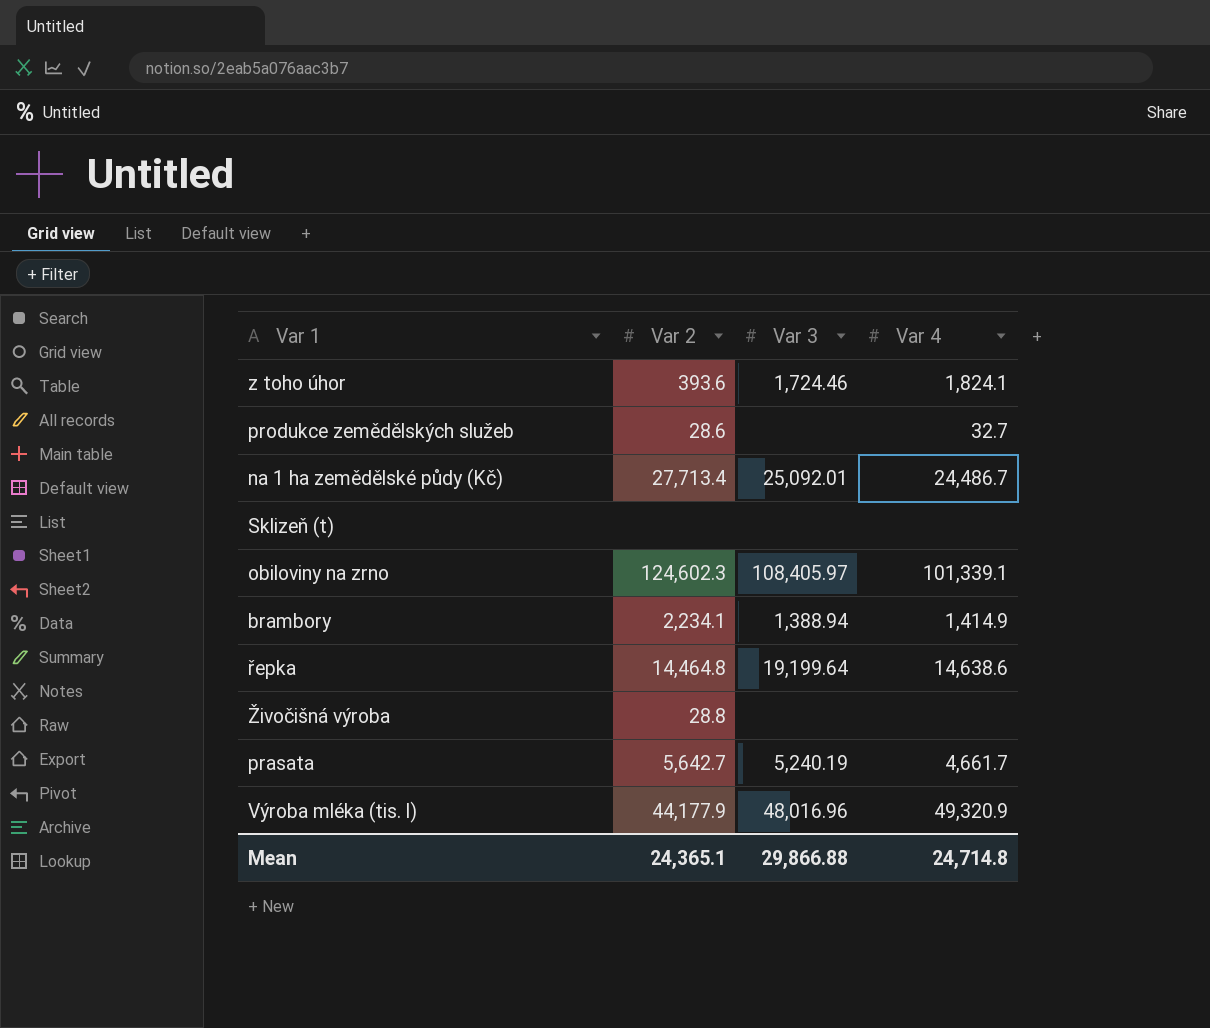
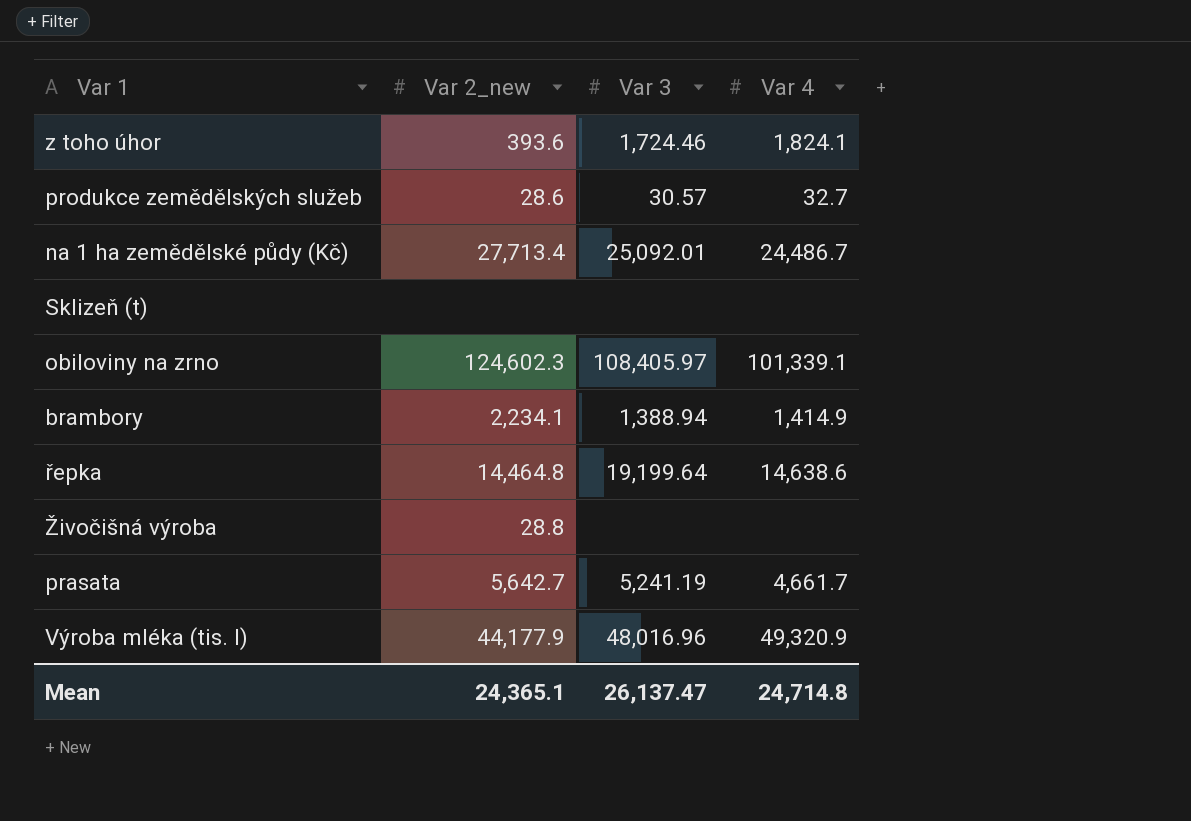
column name: Var 2 -> Var 2_new
produkce zemědělských služeb | Var 3: none -> 30.57
prasata | Var 3: 5,240.19 -> 5,241.19
Mean | Var 3: 29,866.88 -> 26,137.47

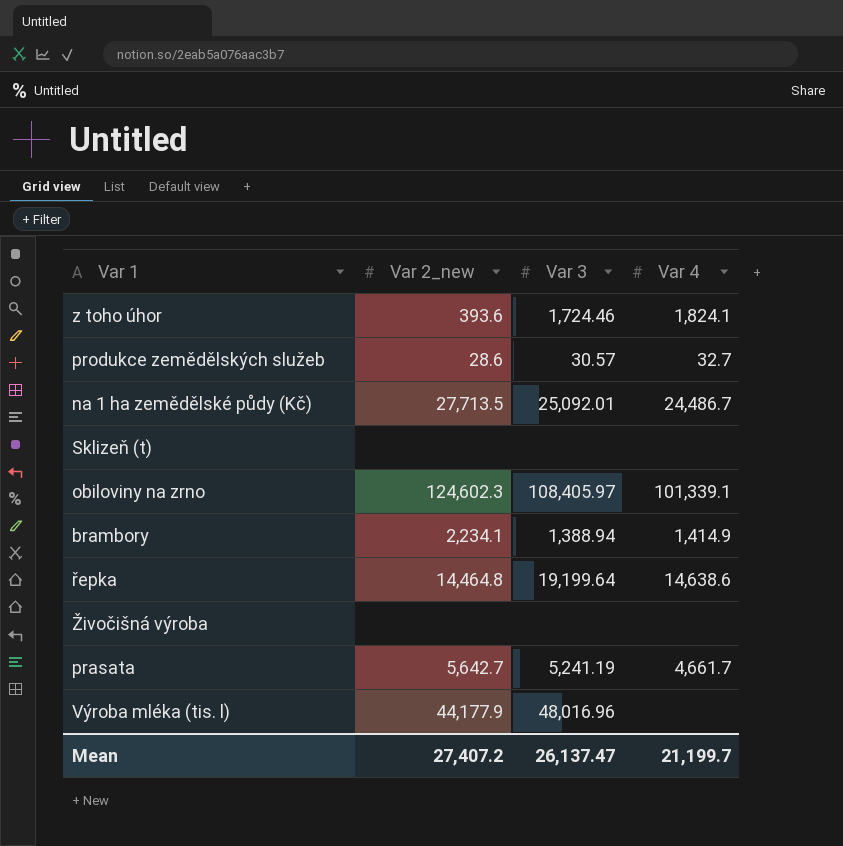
na 1 ha zemědělské půdy (Kč) | Var 2_new: 27,713.4 -> 27,713.5
Živočišná výroba | Var 2_new: 28.8 -> none
Výroba mléka (tis. l) | Var 4: 49,320.9 -> none
Mean | Var 2_new: 24,365.1 -> 27,407.2
Mean | Var 4: 24,714.8 -> 21,199.7

